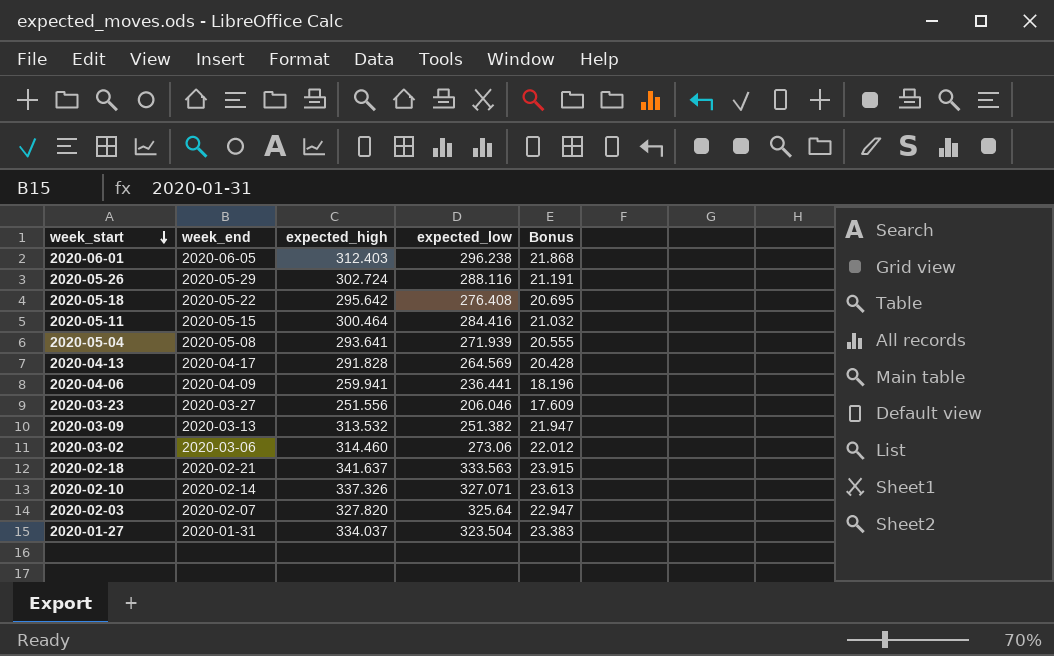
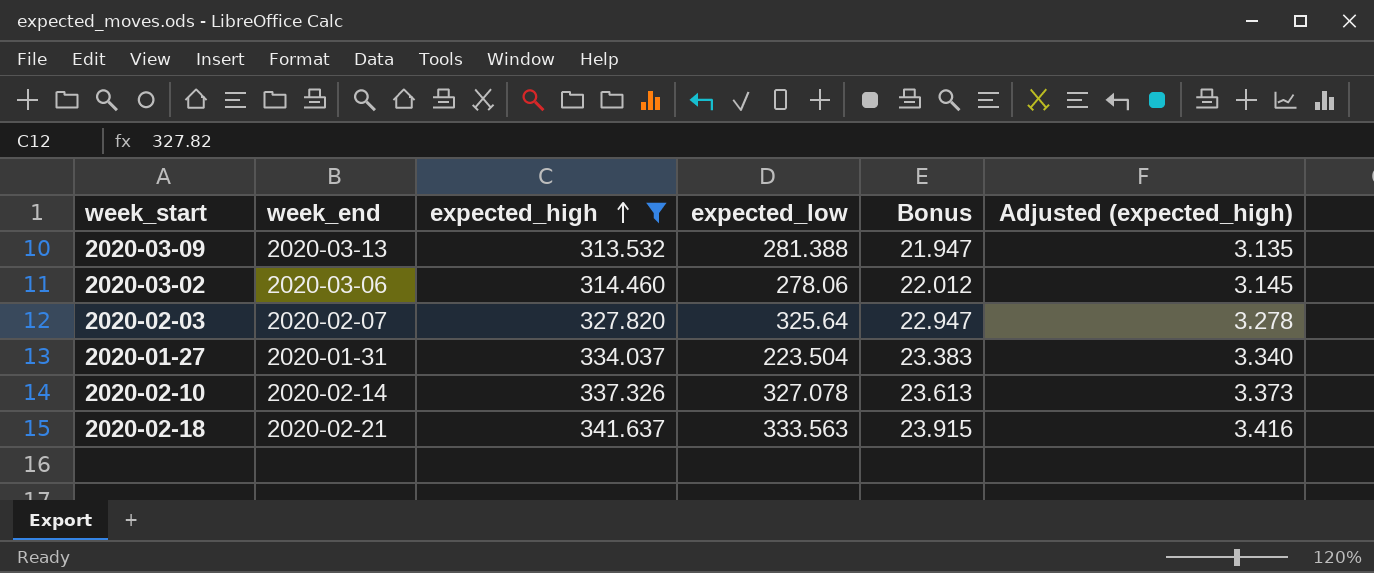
filter: none -> expected_high >= 313.532
row order: week_start descending -> expected_high ascending
column Adjusted (expected_high) | formula: none -> [expected_high] * 0.01
2020-03-09 | expected_low: 251.382 -> 281.388
2020-03-02 | expected_low: 273.06 -> 278.06
2020-01-27 | expected_low: 323.504 -> 223.504
2020-02-10 | expected_low: 327.071 -> 327.078

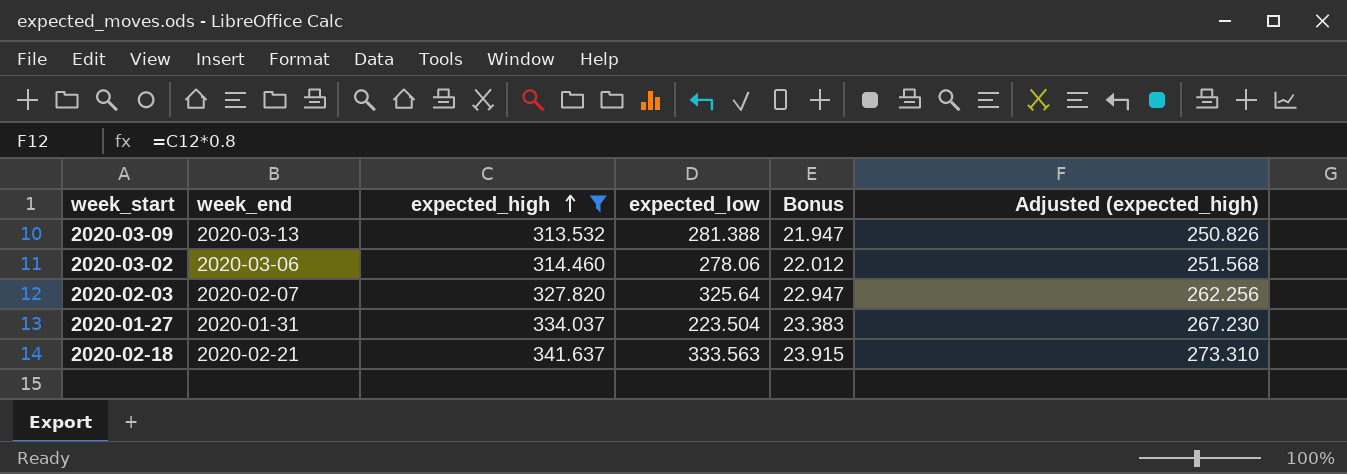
column Adjusted (expected_high) | formula: [expected_high] * 0.01 -> [expected_high] * 0.8
row 2020-02-10: 2020-02-14 | 337.326 | 327.078 | 23.613 | 3.373 -> none

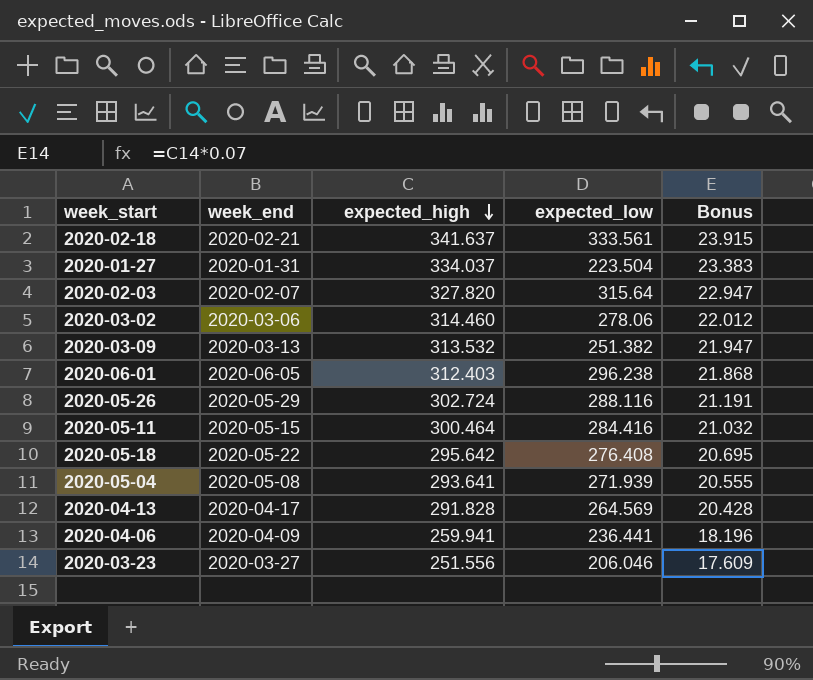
filter: expected_high >= 313.532 -> none
row order: expected_high ascending -> expected_high descending
column Adjusted (expected_high) | formula: [expected_high] * 0.8 -> none
2020-02-18 | expected_low: 333.563 -> 333.561
2020-02-03 | expected_low: 325.64 -> 315.64
2020-03-09 | expected_low: 281.388 -> 251.382

